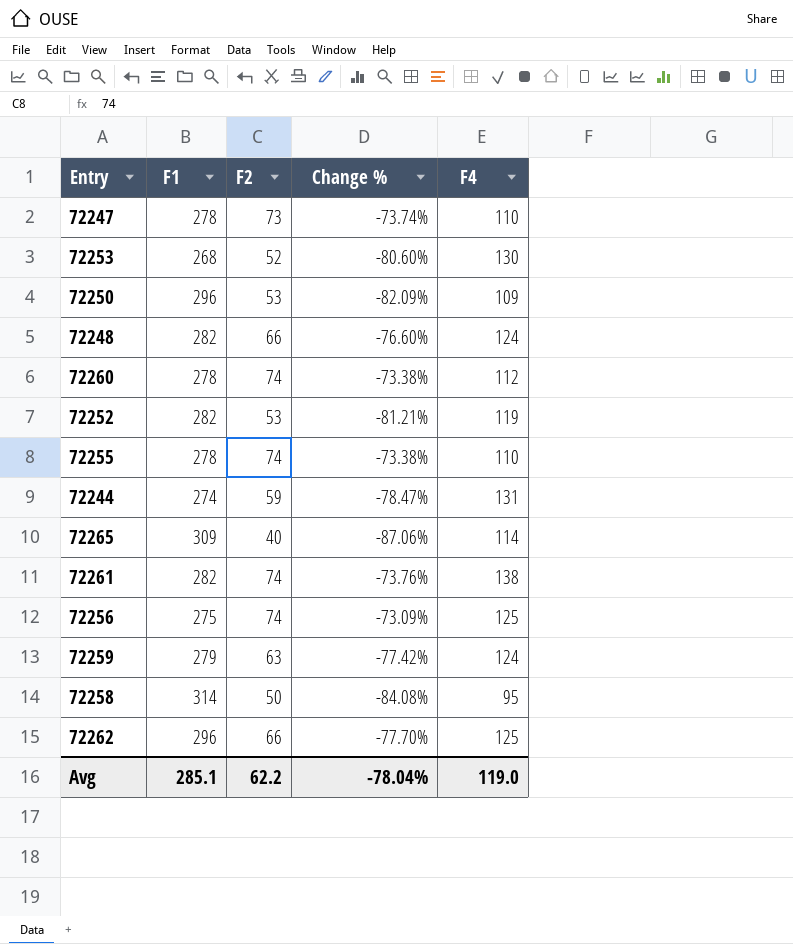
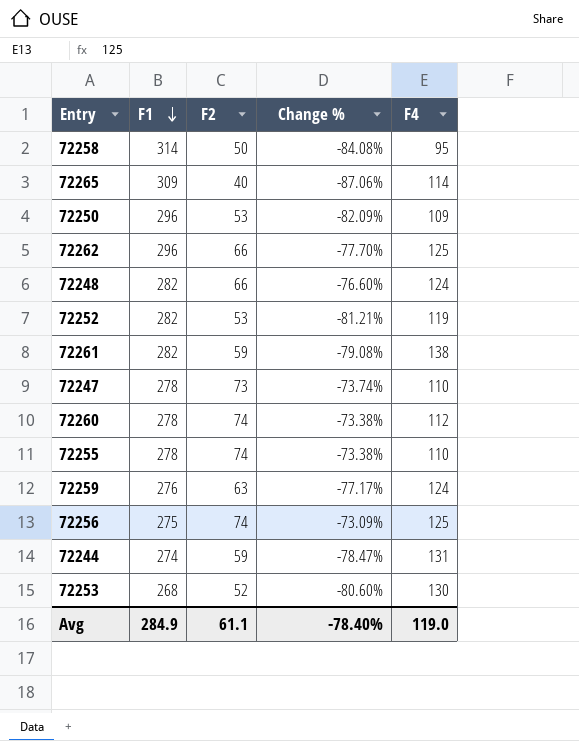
row order: none -> F1 descending
72261 | F2: 74 -> 59
72261 | Change %: -73.76% -> -79.08%
72259 | F1: 279 -> 276
72259 | Change %: -77.42% -> -77.17%
Avg | F1: 285.1 -> 284.9
Avg | F2: 62.2 -> 61.1
Avg | Change %: -78.04% -> -78.40%

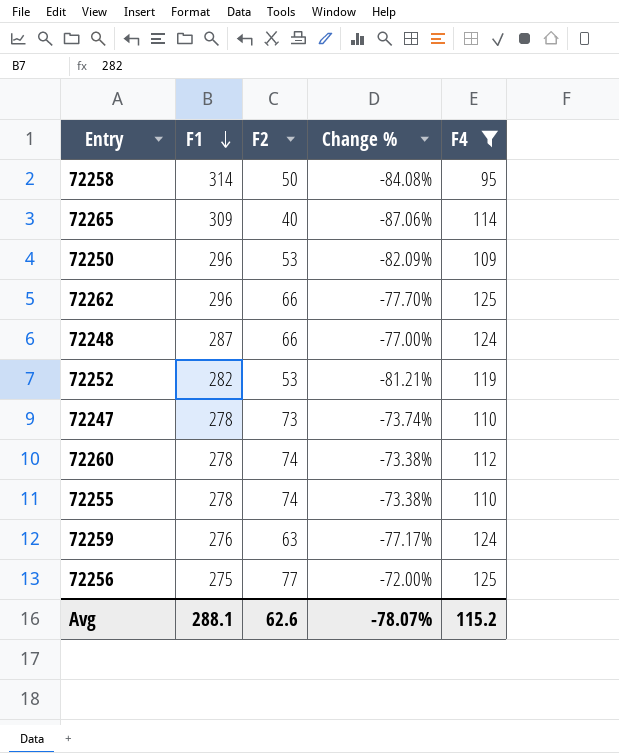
filter: none -> F4 <= 125
72248 | F1: 282 -> 287
72248 | Change %: -76.60% -> -77.00%
72256 | F2: 74 -> 77
72256 | Change %: -73.09% -> -72.00%
Avg | F1: 284.9 -> 288.1
Avg | F2: 61.1 -> 62.6
Avg | Change %: -78.40% -> -78.07%
Avg | F4: 119.0 -> 115.2

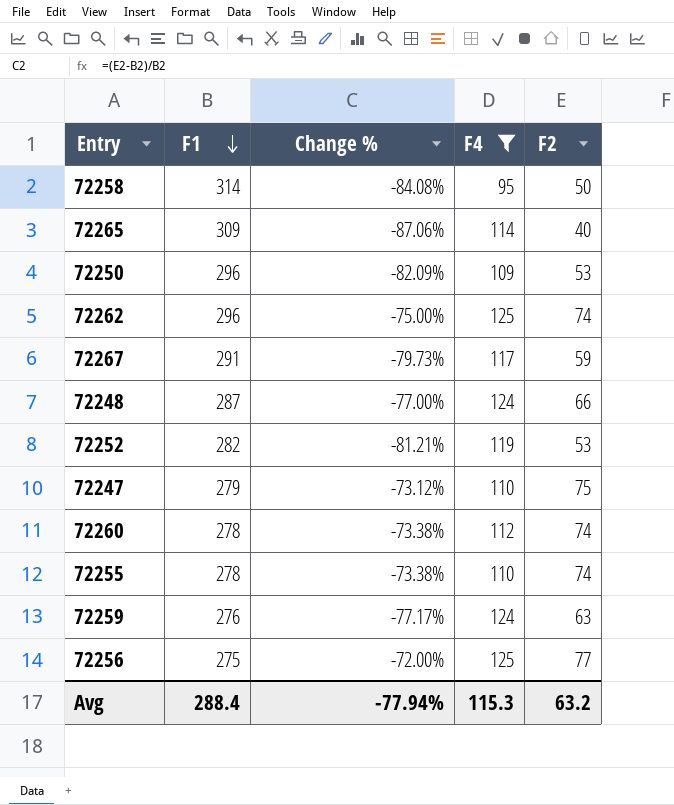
column F2 | position: 3 -> 5
72262 | Change %: -77.70% -> -75.00%
72262 | F2: 66 -> 74
row 72267: none -> 291 | -79.73% | 117 | 59
72247 | F1: 278 -> 279
72247 | Change %: -73.74% -> -73.12%
72247 | F2: 73 -> 75
Avg | F1: 288.1 -> 288.4
Avg | Change %: -78.07% -> -77.94%
Avg | F4: 115.2 -> 115.3
Avg | F2: 62.6 -> 63.2

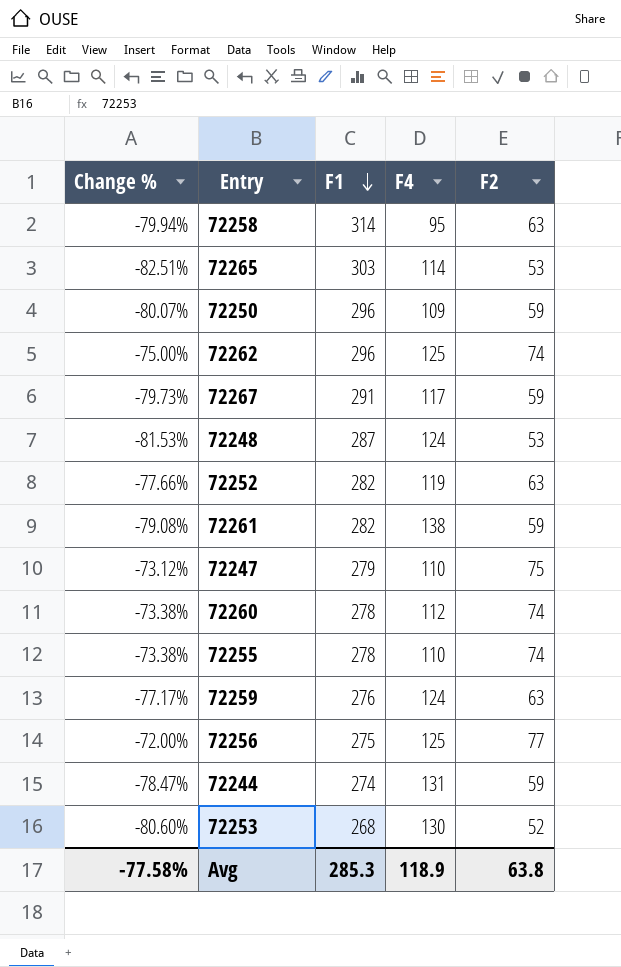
filter: F4 <= 125 -> none
column Change % | position: 3 -> 1
72258 | Change %: -84.08% -> -79.94%
72258 | F2: 50 -> 63
72265 | Change %: -87.06% -> -82.51%
72265 | F1: 309 -> 303
72265 | F2: 40 -> 53
72250 | Change %: -82.09% -> -80.07%
72250 | F2: 53 -> 59
72248 | Change %: -77.00% -> -81.53%
72248 | F2: 66 -> 53
72252 | Change %: -81.21% -> -77.66%
72252 | F2: 53 -> 63
Avg | Change %: -77.94% -> -77.58%
Avg | F1: 288.4 -> 285.3
Avg | F4: 115.3 -> 118.9
Avg | F2: 63.2 -> 63.8

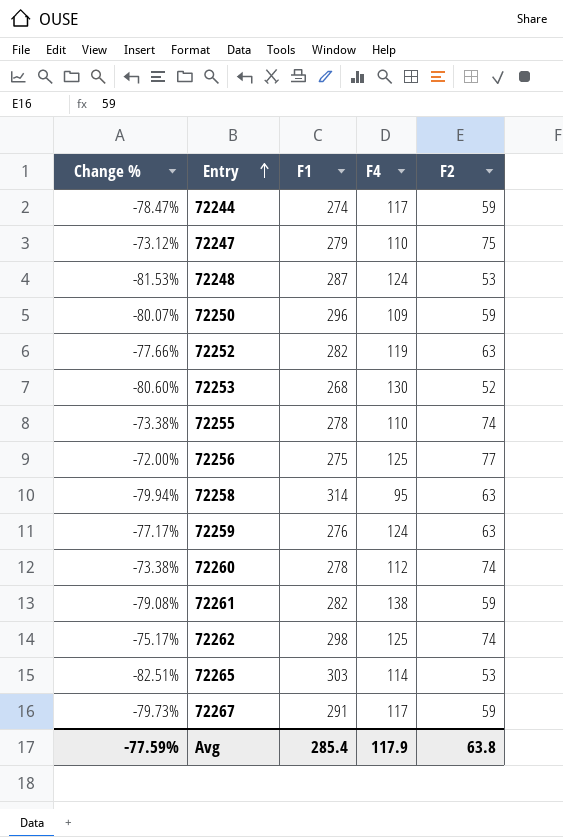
row order: F1 descending -> Entry ascending
72244 | F4: 131 -> 117
72262 | Change %: -75.00% -> -75.17%
72262 | F1: 296 -> 298
Avg | Change %: -77.58% -> -77.59%
Avg | F1: 285.3 -> 285.4
Avg | F4: 118.9 -> 117.9

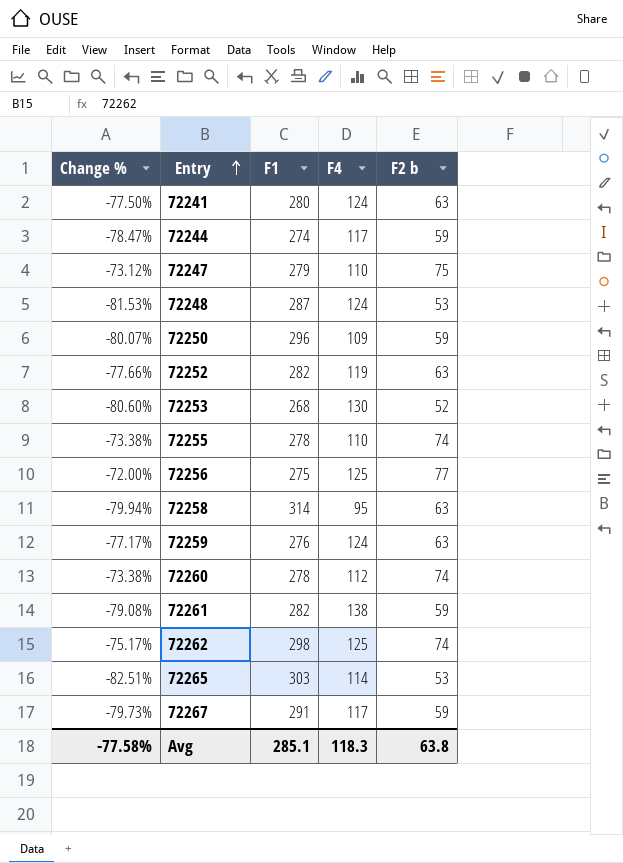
column name: F2 -> F2 b
row 72241: none -> -77.50% | 280 | 124 | 63
Avg | Change %: -77.59% -> -77.58%
Avg | F1: 285.4 -> 285.1
Avg | F4: 117.9 -> 118.3

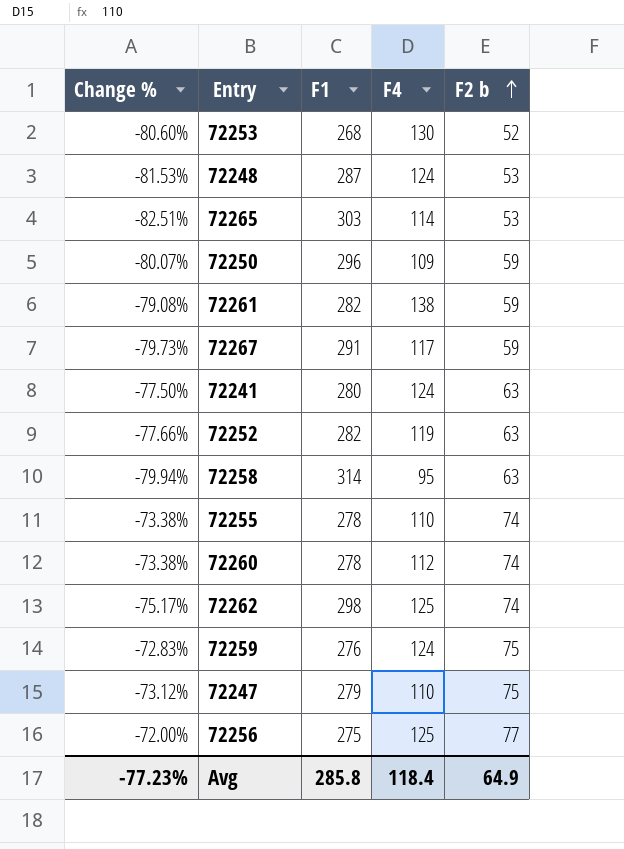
row order: Entry ascending -> F2 b ascending
row 72244: -78.47% | 274 | 117 | 59 -> none
72259 | Change %: -77.17% -> -72.83%
72259 | F2 b: 63 -> 75
Avg | Change %: -77.58% -> -77.23%
Avg | F1: 285.1 -> 285.8
Avg | F4: 118.3 -> 118.4
Avg | F2 b: 63.8 -> 64.9

